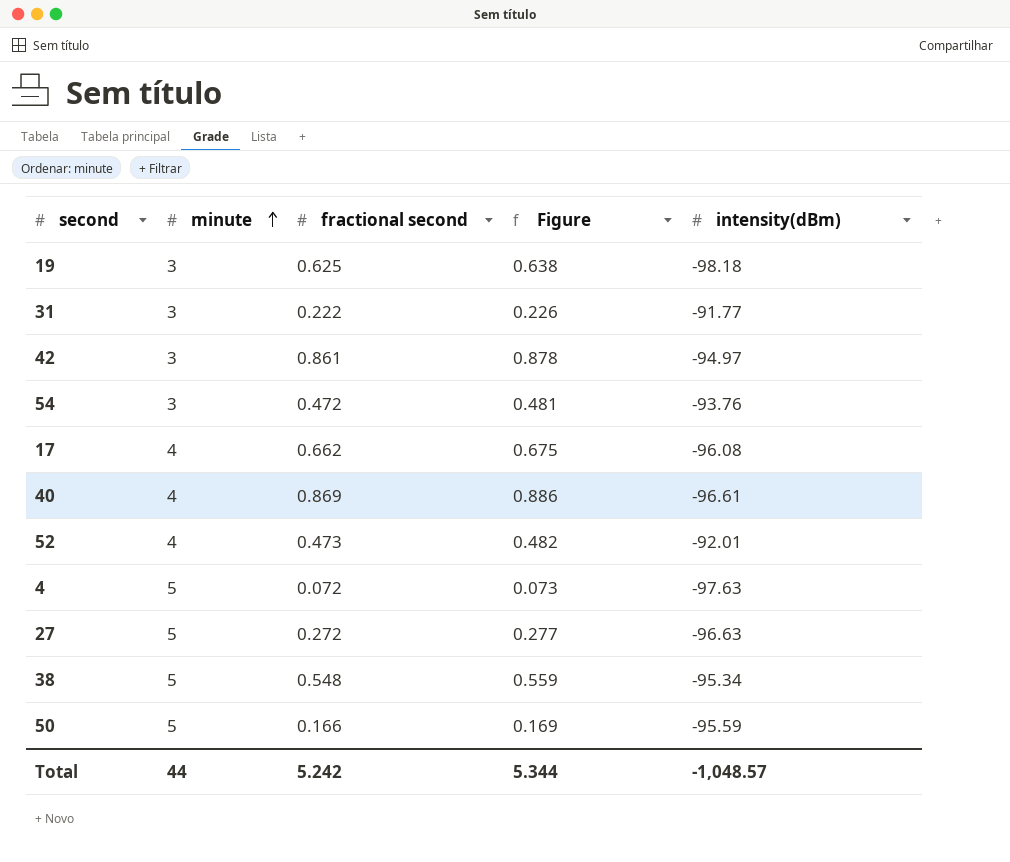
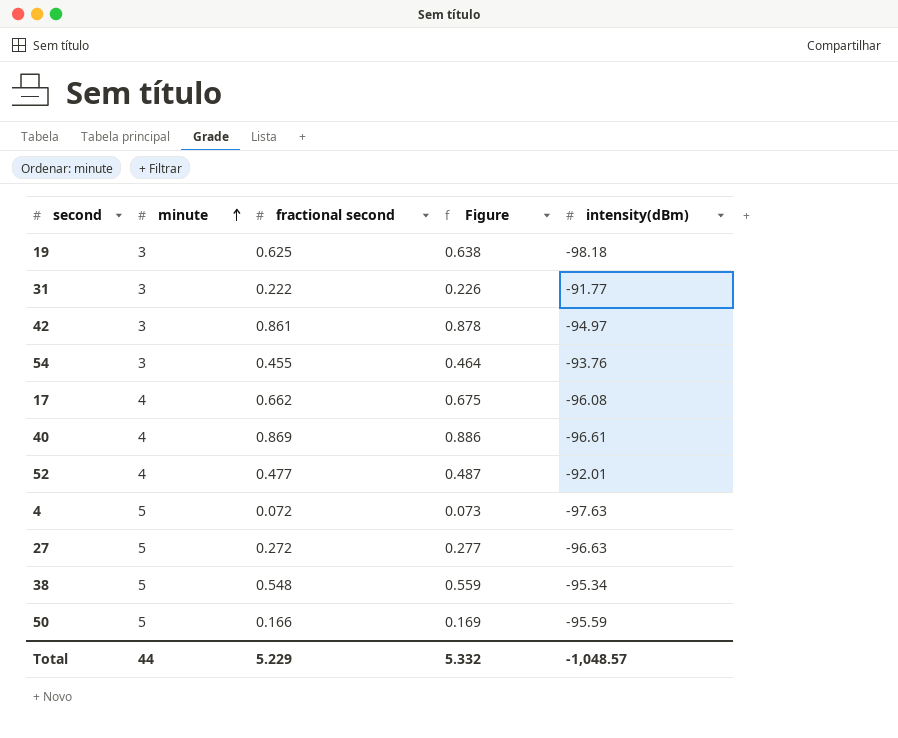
54 | fractional second: 0.472 -> 0.455
54 | Figure: 0.481 -> 0.464
52 | fractional second: 0.473 -> 0.477
52 | Figure: 0.482 -> 0.487
Total | fractional second: 5.242 -> 5.229
Total | Figure: 5.344 -> 5.332

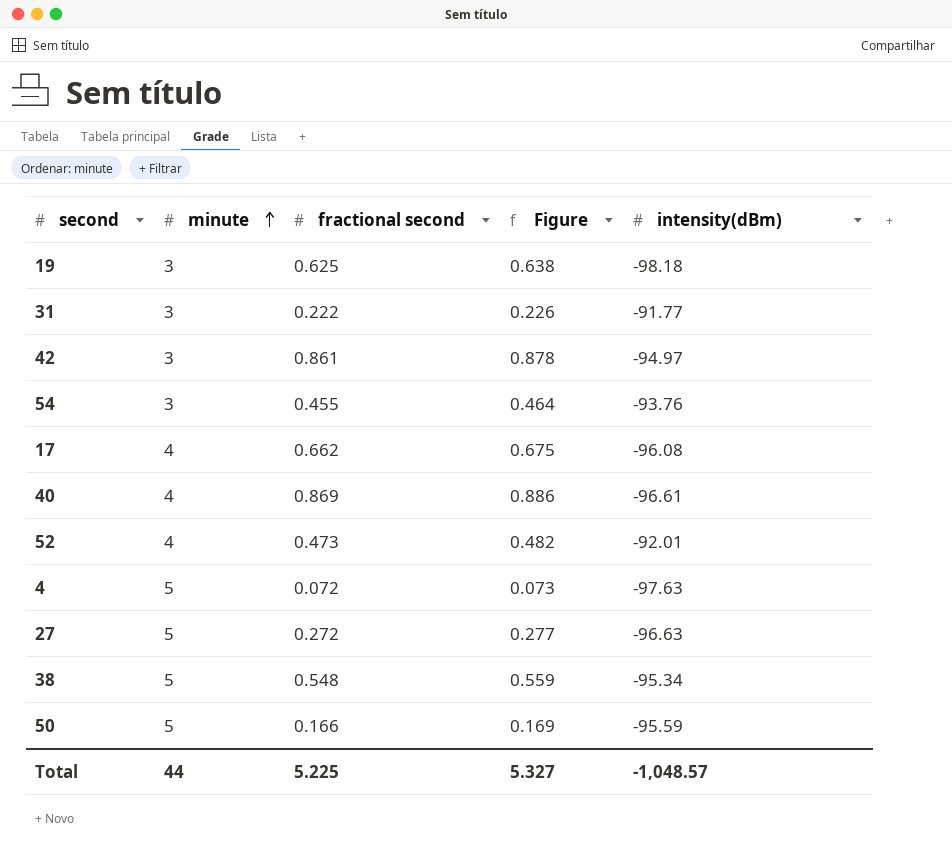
52 | fractional second: 0.477 -> 0.473
52 | Figure: 0.487 -> 0.482
Total | fractional second: 5.229 -> 5.225
Total | Figure: 5.332 -> 5.327

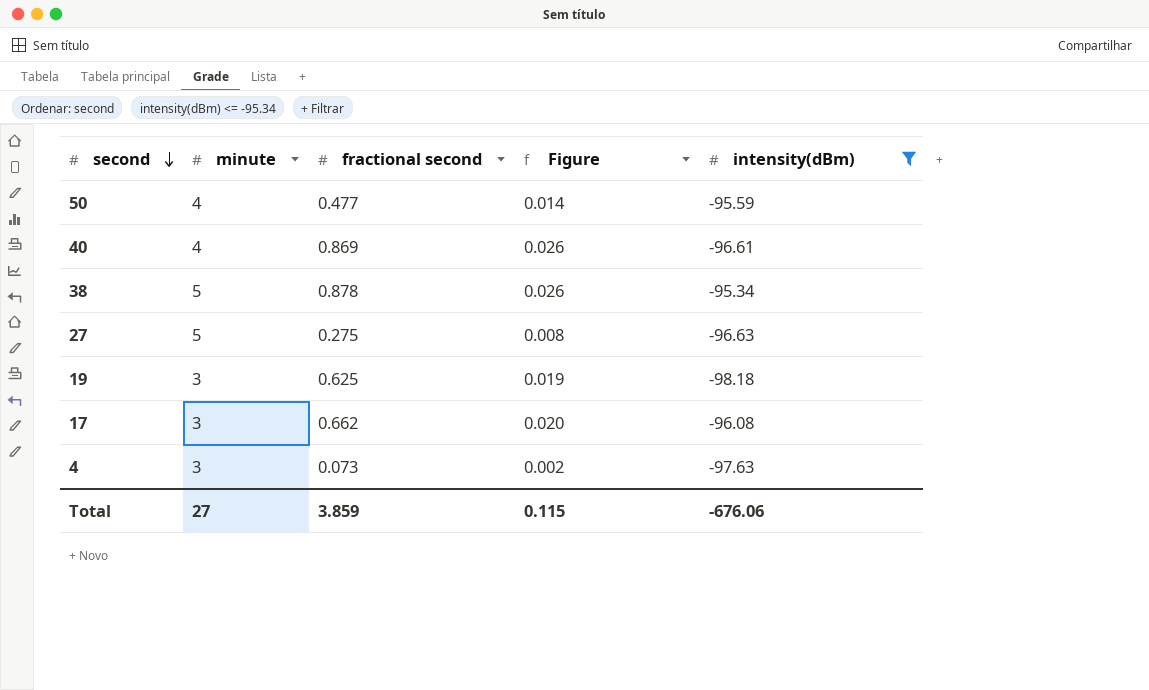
filter: none -> intensity(dBm) <= -95.34
row order: minute ascending -> second descending
column Figure | formula: [fractional second] * 1.02 -> [fractional second] * 0.03
50 | minute: 5 -> 4
50 | fractional second: 0.166 -> 0.477
38 | fractional second: 0.548 -> 0.878
27 | fractional second: 0.272 -> 0.275
17 | minute: 4 -> 3
4 | minute: 5 -> 3
4 | fractional second: 0.072 -> 0.073
Total | minute: 44 -> 27
Total | fractional second: 5.225 -> 3.859
Total | Figure: 5.327 -> 0.115
Total | intensity(dBm): -1,048.57 -> -676.06

